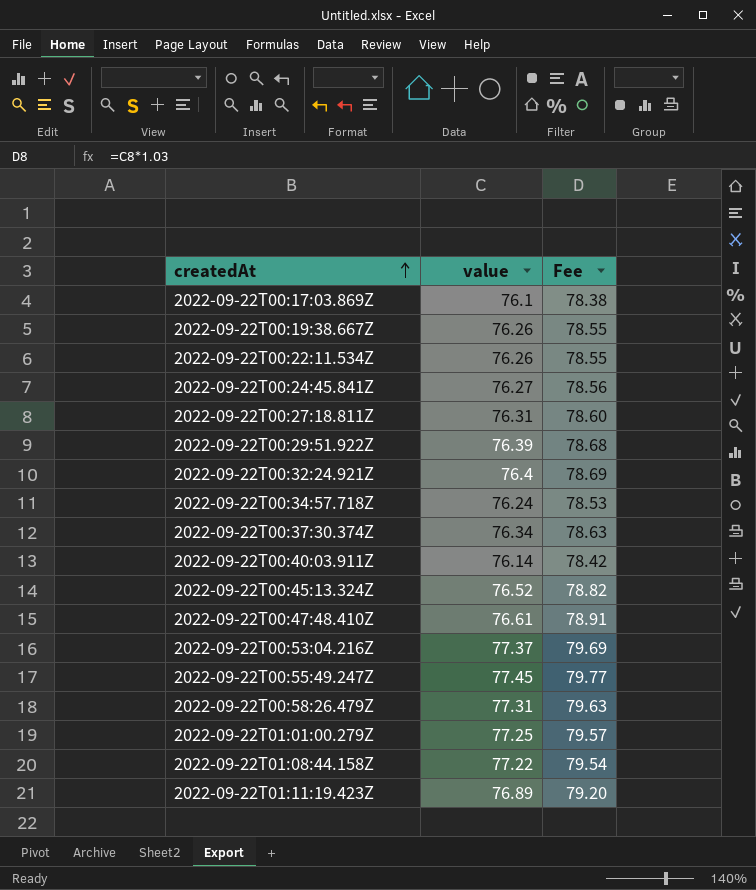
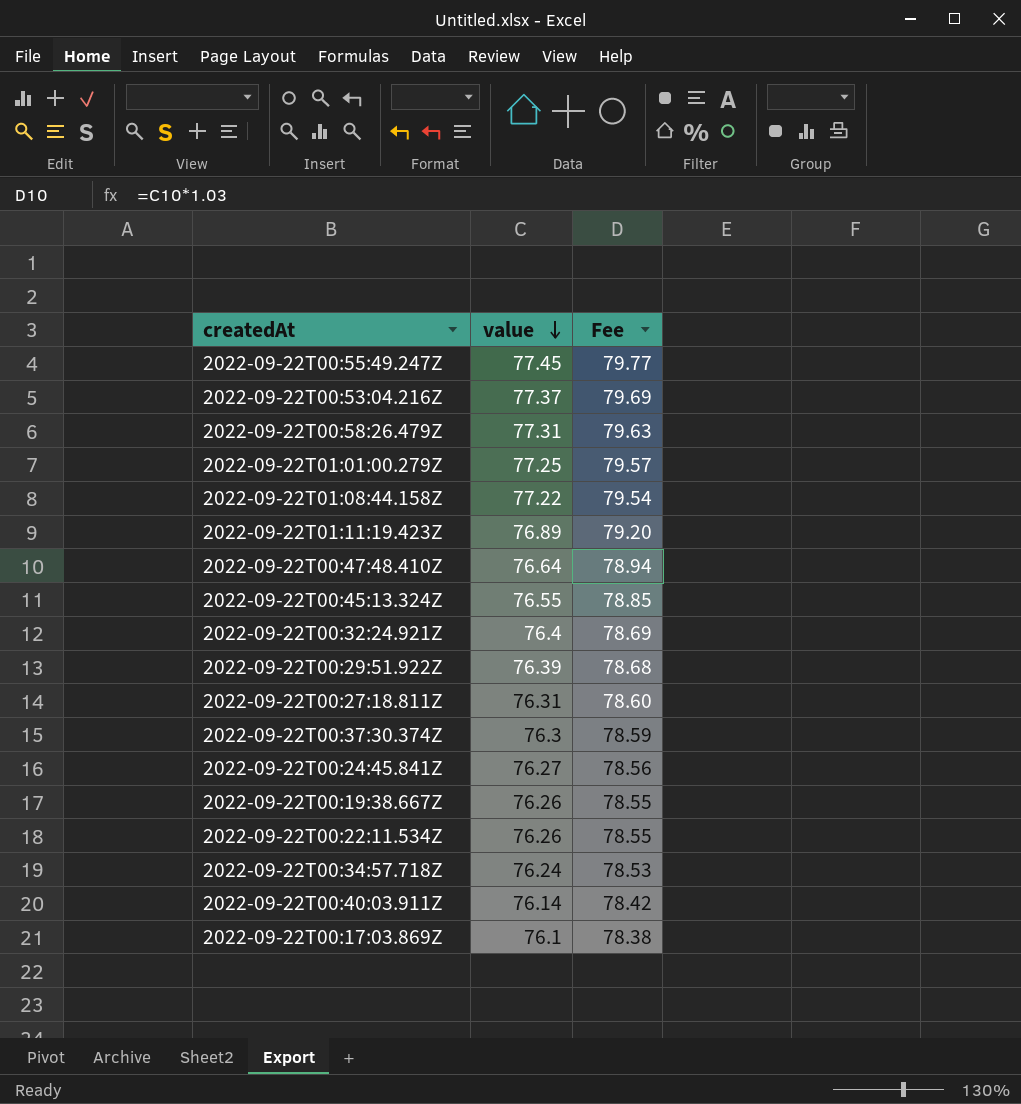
row order: createdAt ascending -> value descending
2022-09-22T00:47:48.410Z | value: 76.61 -> 76.64
2022-09-22T00:47:48.410Z | Fee: 78.91 -> 78.94
2022-09-22T00:45:13.324Z | value: 76.52 -> 76.55
2022-09-22T00:45:13.324Z | Fee: 78.82 -> 78.85
2022-09-22T00:37:30.374Z | value: 76.34 -> 76.3
2022-09-22T00:37:30.374Z | Fee: 78.63 -> 78.59

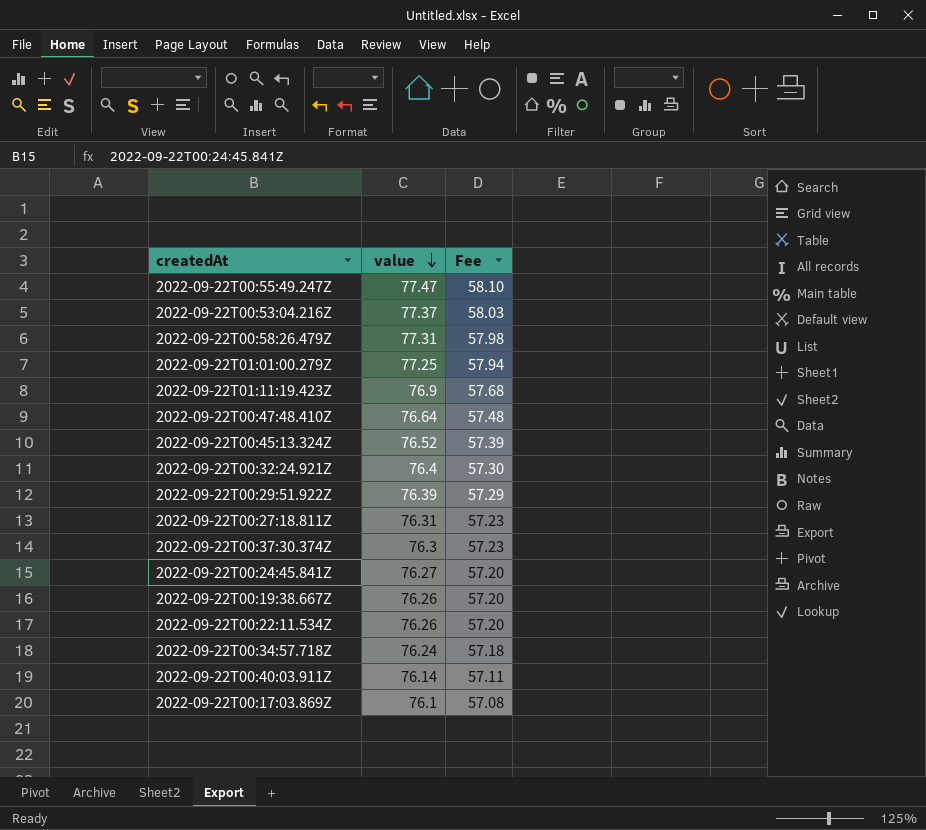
column Fee | formula: [value] * 1.03 -> [value] * 0.75
row 2022-09-22T01:08:44.158Z: 77.22 | 79.54 -> none
2022-09-22T00:55:49.247Z | value: 77.45 -> 77.47
2022-09-22T01:11:19.423Z | value: 76.89 -> 76.9
2022-09-22T00:45:13.324Z | value: 76.55 -> 76.52

